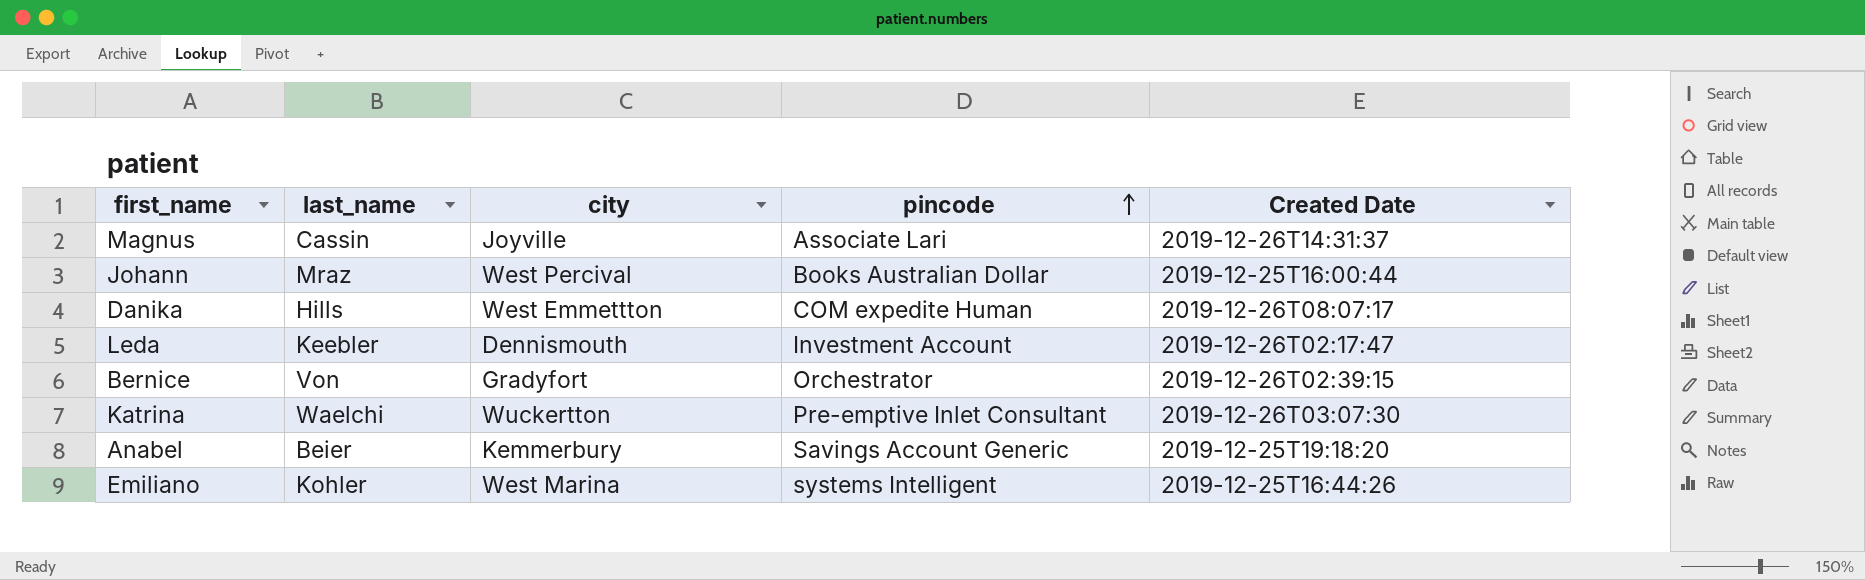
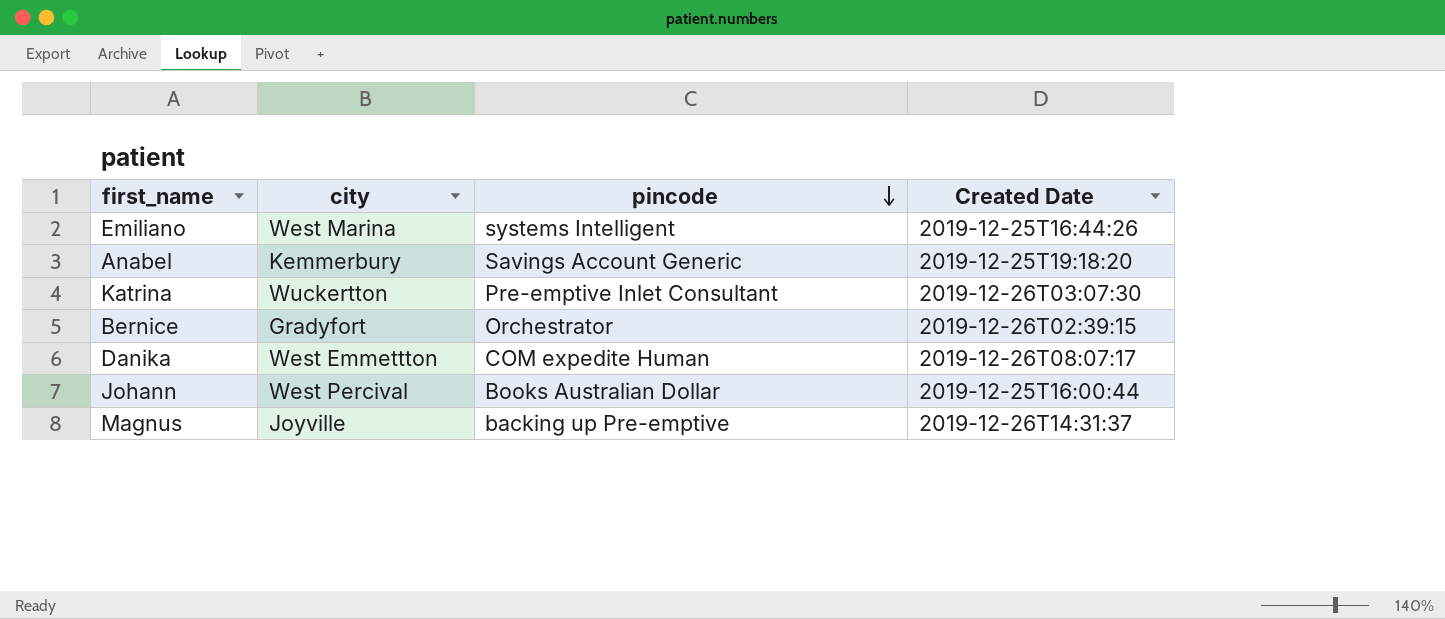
row order: pincode ascending -> pincode descending
column last_name | position: 2 -> none
row Leda: Keebler | Dennismouth | Investment Account | 2019-12-26T02:17:47 -> none
Magnus | pincode: Associate Lari -> backing up Pre-emptive

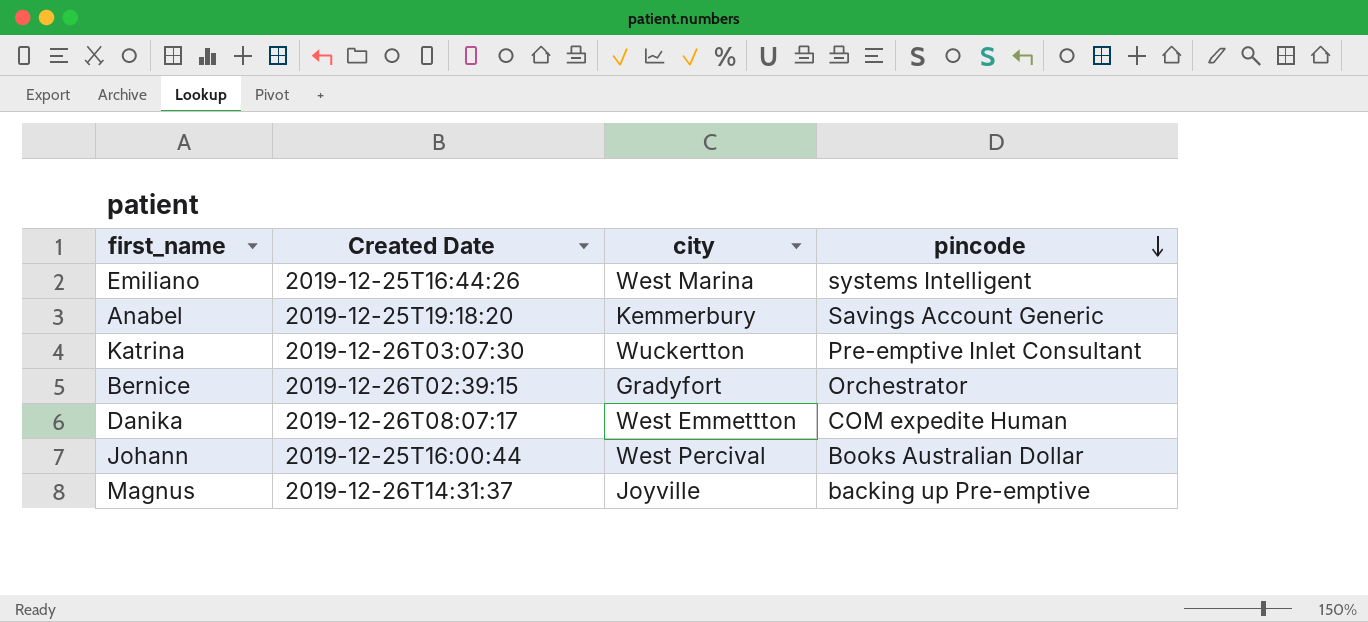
column Created Date | position: 4 -> 2

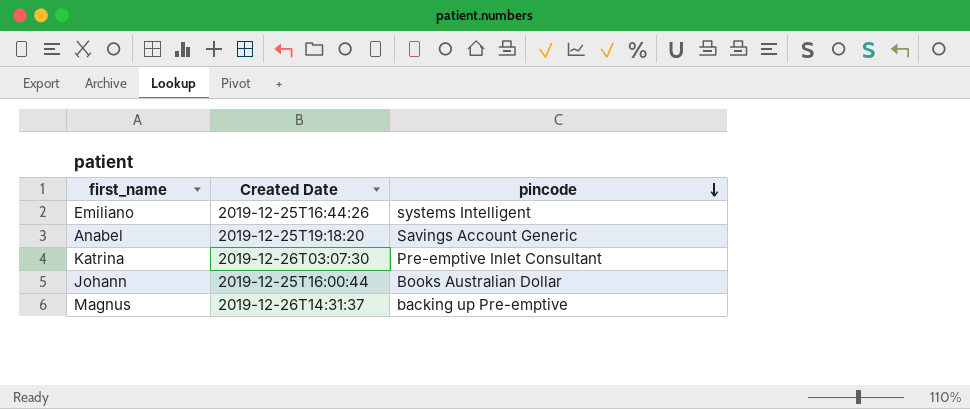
column city | position: 3 -> none
row Bernice: 2019-12-26T02:39:15 | Gradyfort | Orchestrator -> none
row Danika: 2019-12-26T08:07:17 | West Emmettton | COM expedite Human -> none

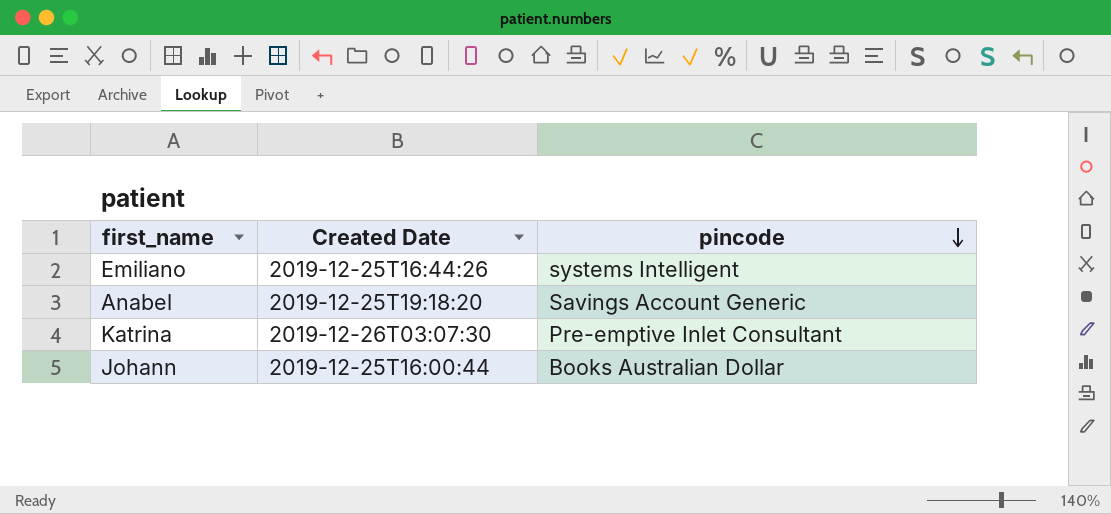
row Magnus: 2019-12-26T14:31:37 | backing up Pre-emptive -> none

